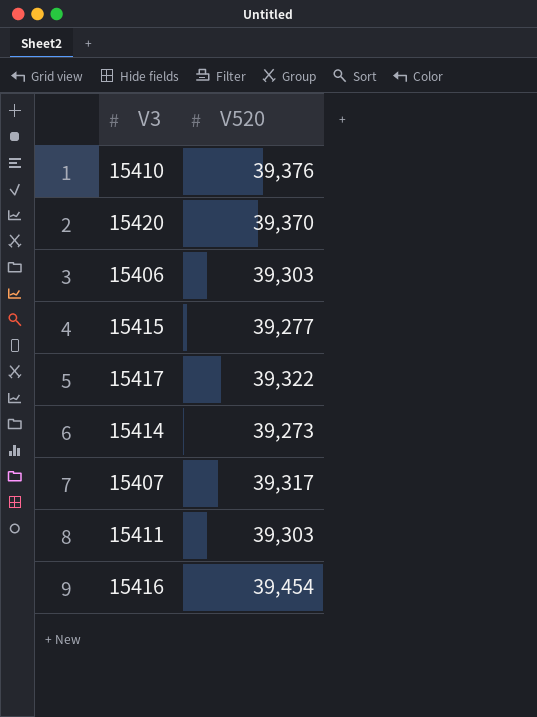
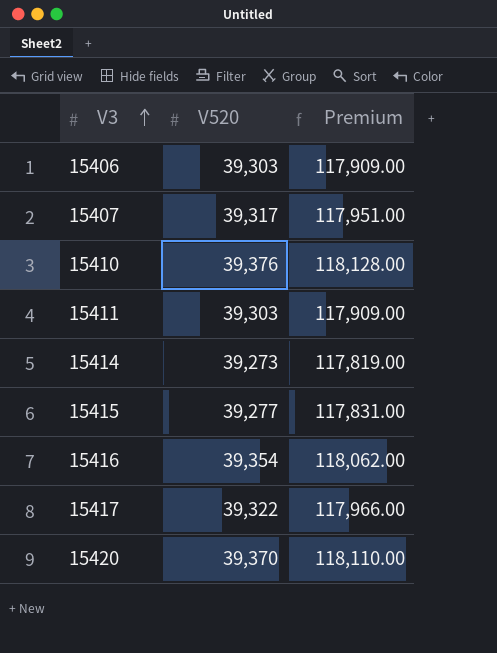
row order: none -> V3 ascending
column Premium | formula: none -> [V520] * 3
15416 | V520: 39,454 -> 39,354

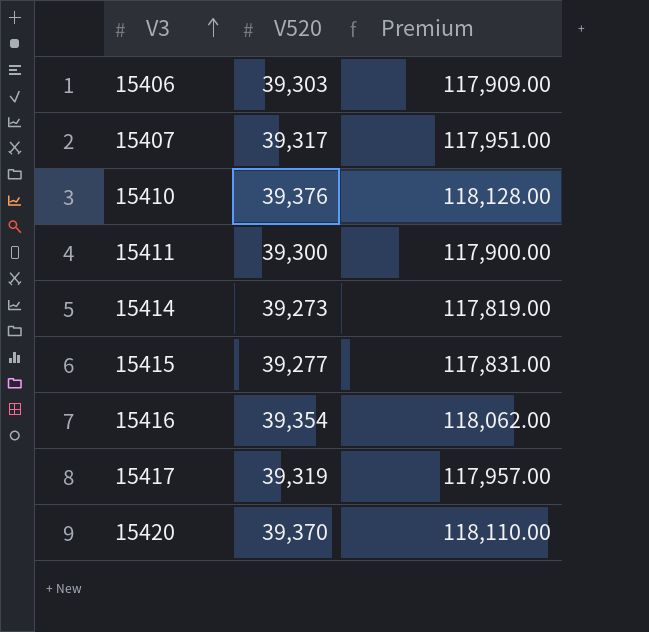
15411 | V520: 39,303 -> 39,300
15411 | Premium: 117,909.00 -> 117,900.00
15417 | V520: 39,322 -> 39,319
15417 | Premium: 117,966.00 -> 117,957.00

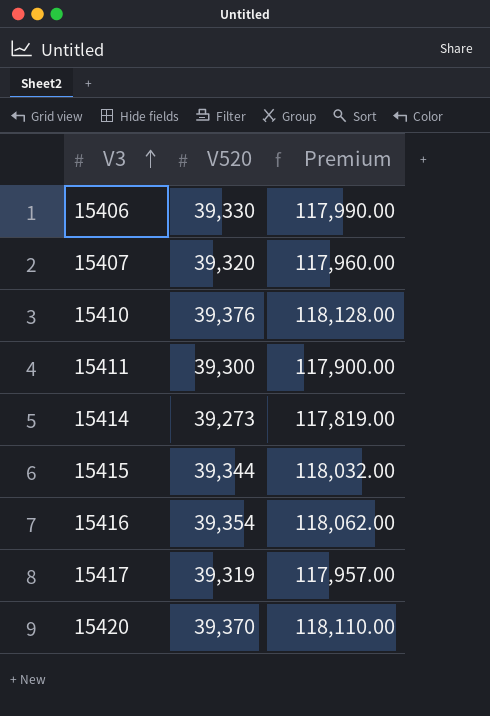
15406 | V520: 39,303 -> 39,330
15406 | Premium: 117,909.00 -> 117,990.00
15407 | V520: 39,317 -> 39,320
15407 | Premium: 117,951.00 -> 117,960.00
15415 | V520: 39,277 -> 39,344
15415 | Premium: 117,831.00 -> 118,032.00

